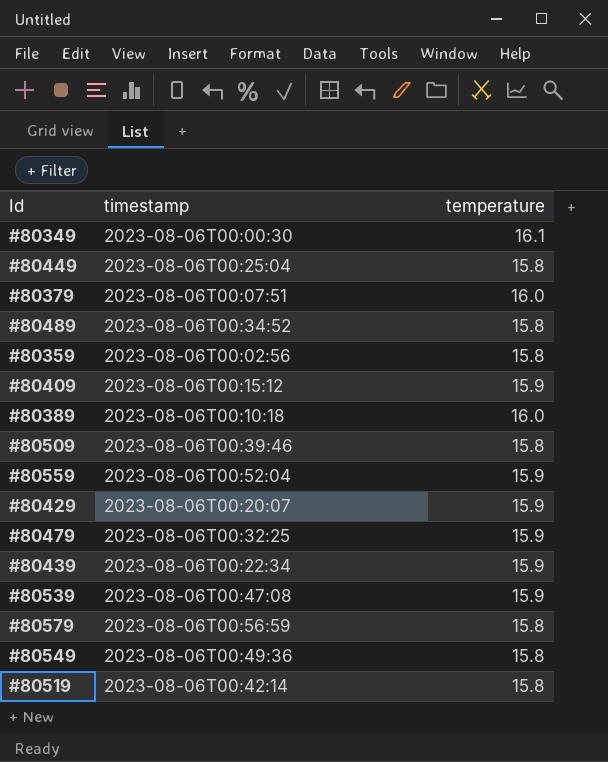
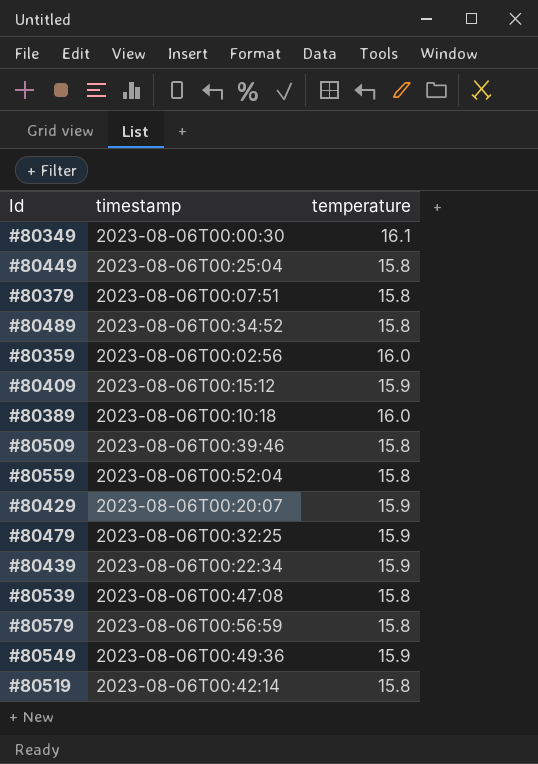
#80379 | temperature: 16.0 -> 15.8
#80359 | temperature: 15.8 -> 16.0
#80559 | temperature: 15.9 -> 15.8
#80539 | temperature: 15.9 -> 15.8
#80549 | temperature: 15.8 -> 15.9

